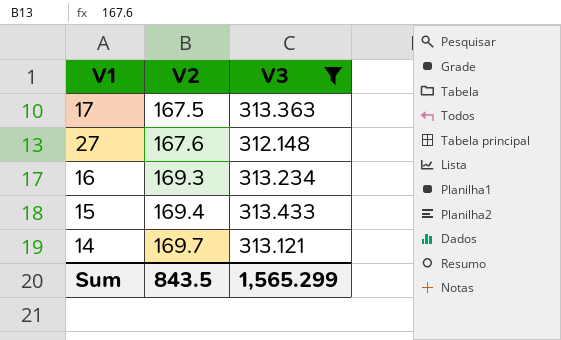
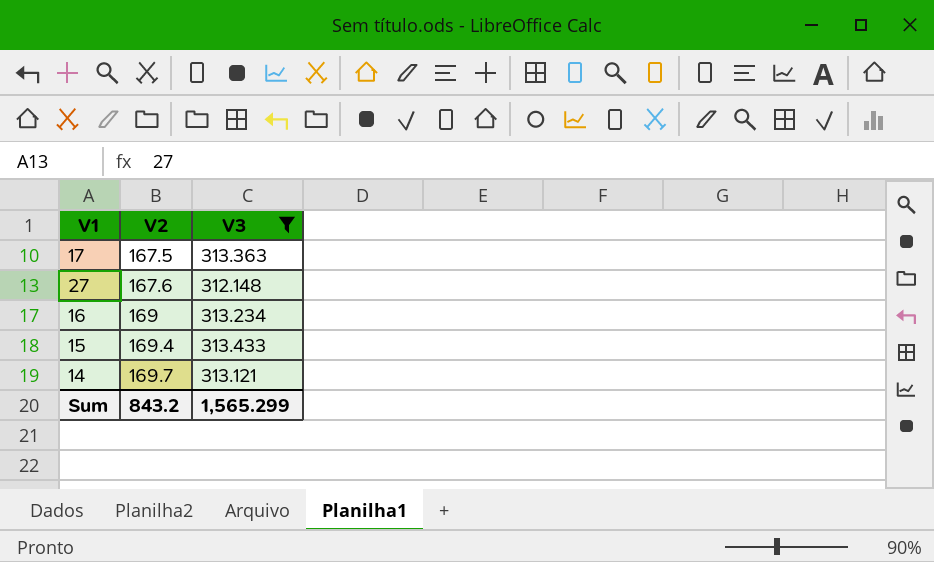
16 | V2: 169.3 -> 169
Sum | V2: 843.5 -> 843.2

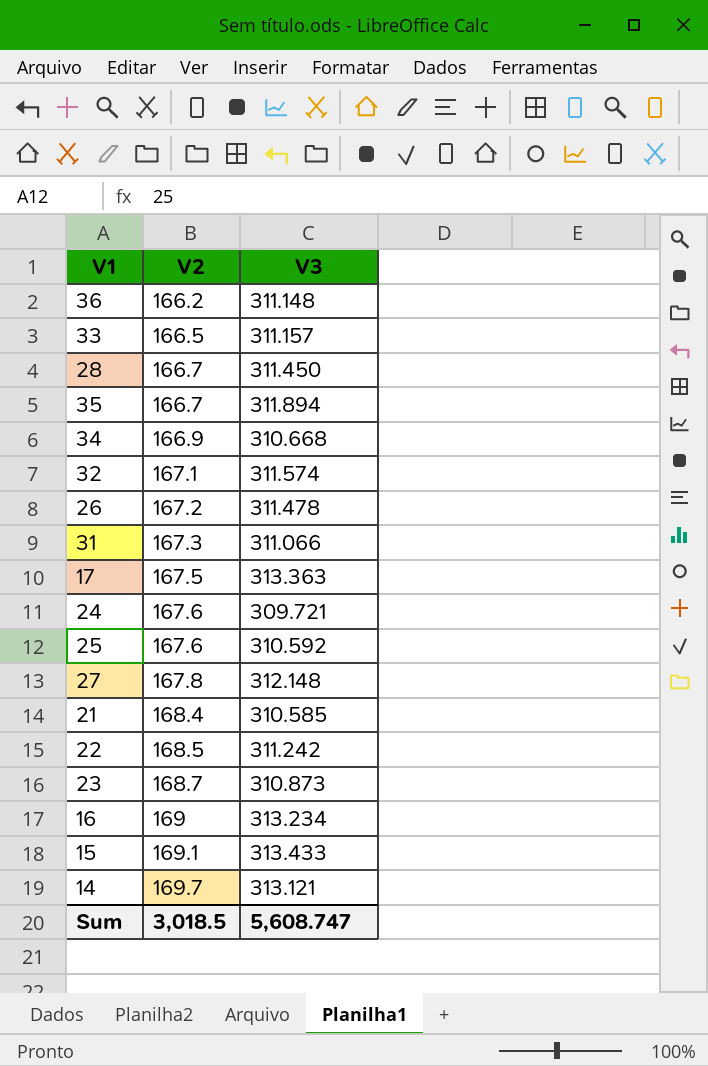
filter: V3 >= 312.148 -> none
27 | V2: 167.6 -> 167.8
15 | V2: 169.4 -> 169.1
Sum | V2: 843.2 -> 3,018.5
Sum | V3: 1,565.299 -> 5,608.747

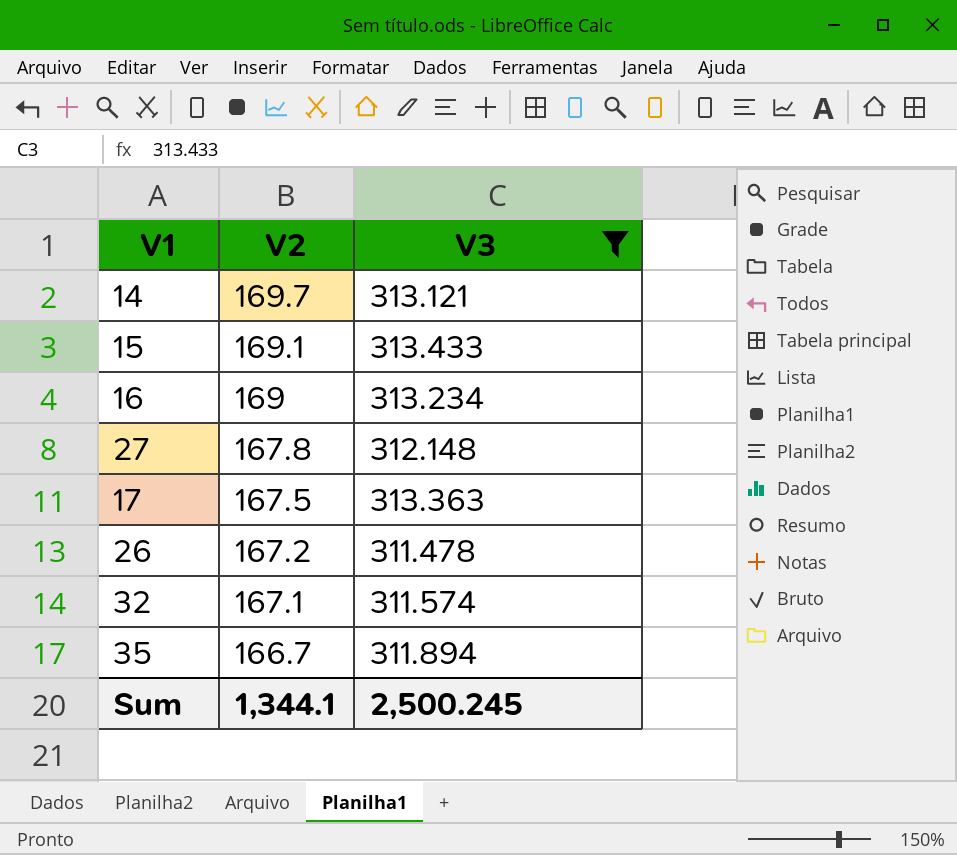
filter: none -> V3 >= 311.478
row order: V2 ascending -> V2 descending
Sum | V2: 3,018.5 -> 1,344.1
Sum | V3: 5,608.747 -> 2,500.245

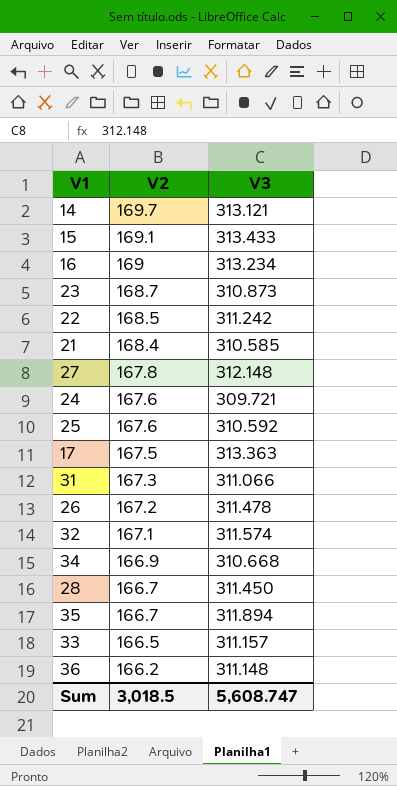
filter: V3 >= 311.478 -> none
Sum | V2: 1,344.1 -> 3,018.5
Sum | V3: 2,500.245 -> 5,608.747

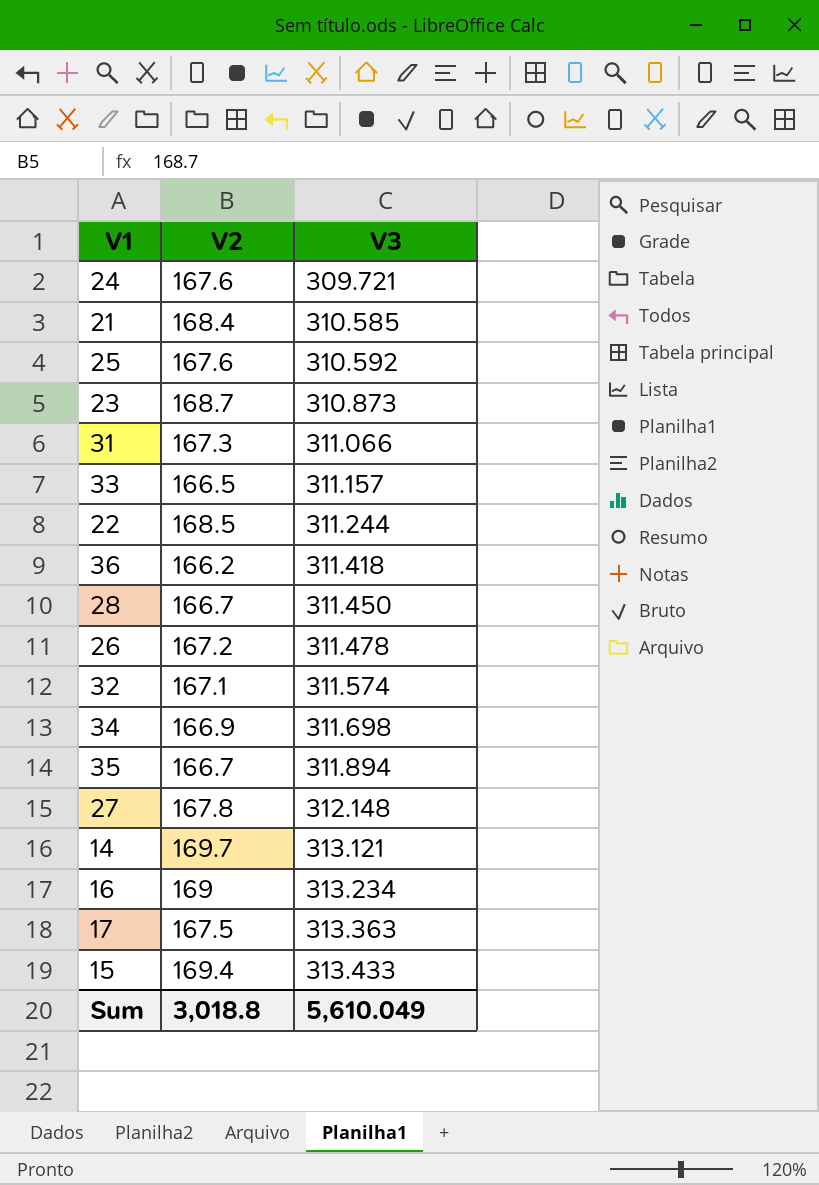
row order: V2 descending -> V3 ascending
22 | V3: 311.242 -> 311.244
36 | V3: 311.148 -> 311.418
34 | V3: 310.668 -> 311.698
15 | V2: 169.1 -> 169.4
Sum | V2: 3,018.5 -> 3,018.8
Sum | V3: 5,608.747 -> 5,610.049

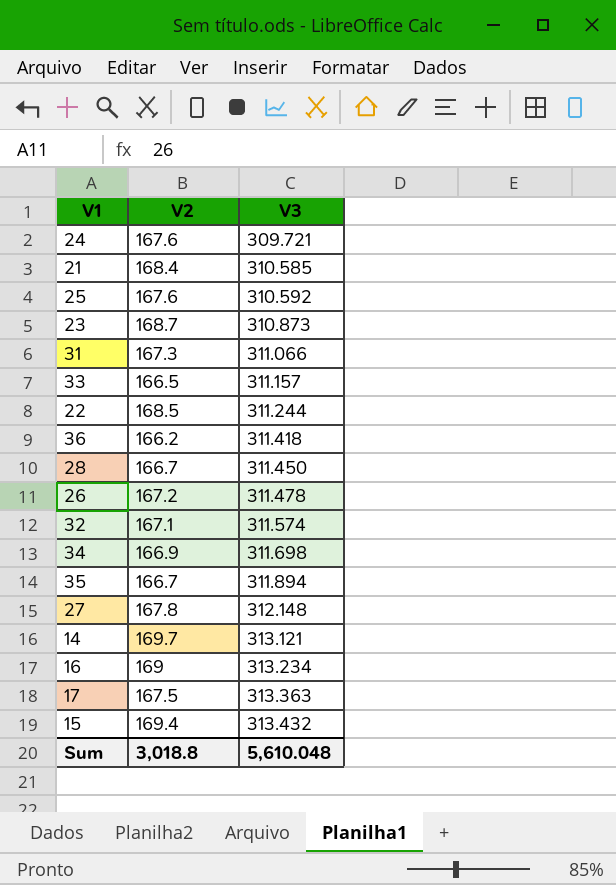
15 | V3: 313.433 -> 313.432
Sum | V3: 5,610.049 -> 5,610.048

